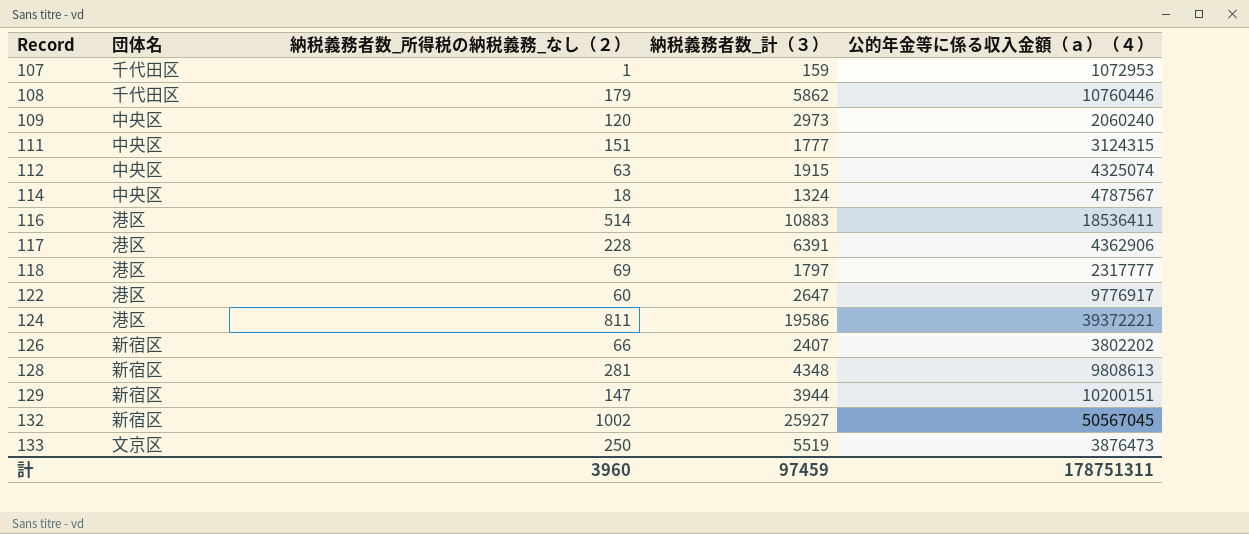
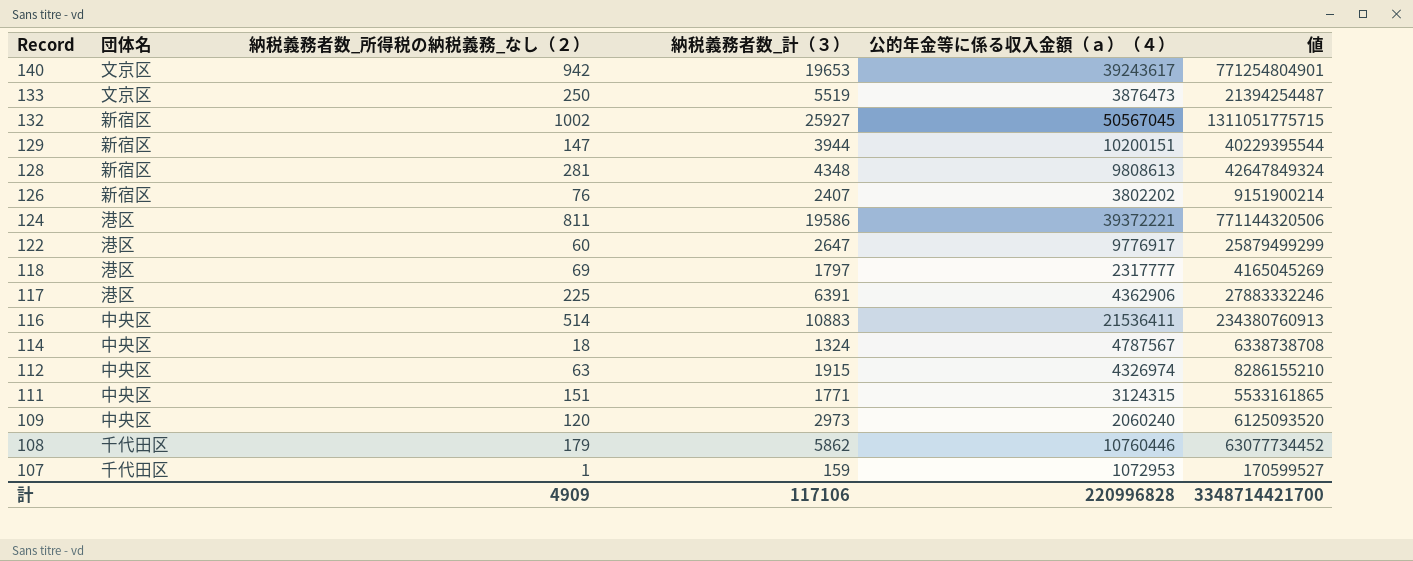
row order: Record ascending -> Record descending
column 値 | formula: none -> [納税義務者数_計（３）] * [公的年金等に係る収入金額（ａ）（４）]
row 140: none -> 文京区 | 942 | 19653 | 39243617 | 771254804901
126 | 納税義務者数_所得税の納税義務_なし（２）: 66 -> 76
117 | 納税義務者数_所得税の納税義務_なし（２）: 228 -> 225
116 | 団体名: 港区 -> 中央区
116 | 公的年金等に係る収入金額（ａ）（４）: 18536411 -> 21536411
112 | 公的年金等に係る収入金額（ａ）（４）: 4325074 -> 4326974
111 | 納税義務者数_計（３）: 1777 -> 1771
計 | 納税義務者数_所得税の納税義務_なし（２）: 3960 -> 4909
計 | 納税義務者数_計（３）: 97459 -> 117106
計 | 公的年金等に係る収入金額（ａ）（４）: 178751311 -> 220996828

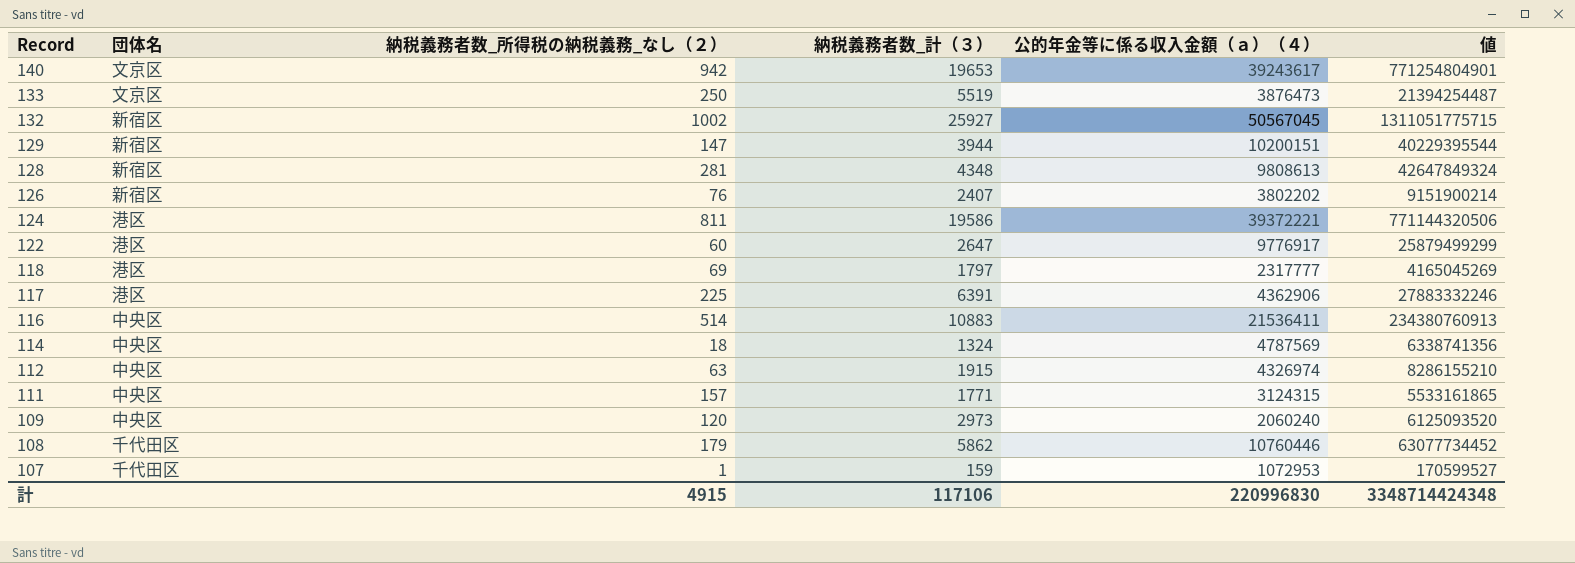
114 | 公的年金等に係る収入金額（ａ）（４）: 4787567 -> 4787569
114 | 値: 6338738708 -> 6338741356
111 | 納税義務者数_所得税の納税義務_なし（２）: 151 -> 157
計 | 納税義務者数_所得税の納税義務_なし（２）: 4909 -> 4915
計 | 公的年金等に係る収入金額（ａ）（４）: 220996828 -> 220996830
計 | 値: 3348714421700 -> 3348714424348

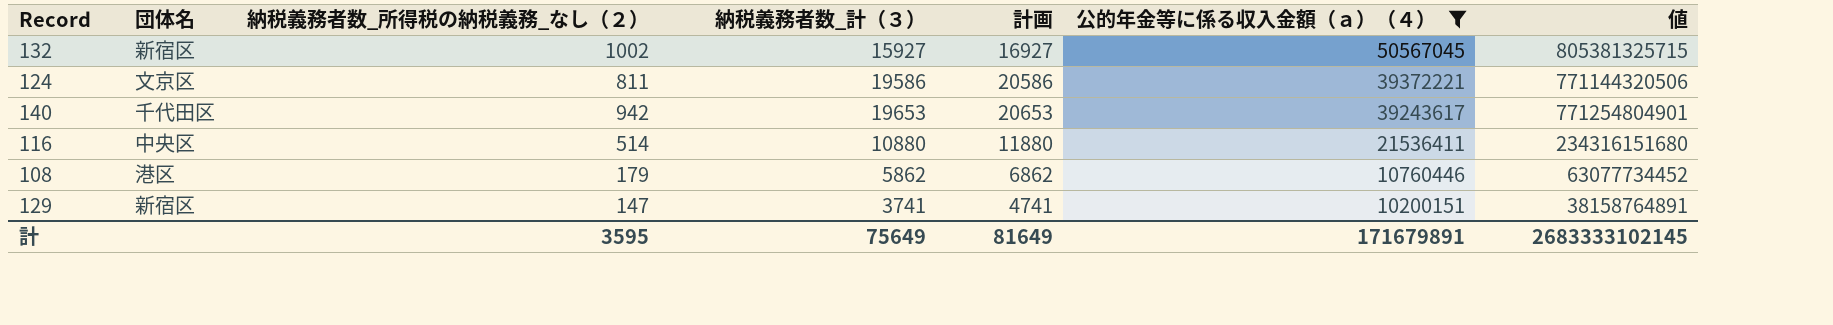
filter: none -> 公的年金等に係る収入金額（ａ）（４） >= 10200151
row order: Record descending -> 公的年金等に係る収入金額（ａ）（４） descending
column 計画 | formula: none -> [納税義務者数_計（３）] + 1000
132 | 納税義務者数_計（３）: 25927 -> 15927
132 | 値: 1311051775715 -> 805381325715
124 | 団体名: 港区 -> 文京区
140 | 団体名: 文京区 -> 千代田区
116 | 納税義務者数_計（３）: 10883 -> 10880
116 | 値: 234380760913 -> 234316151680
108 | 団体名: 千代田区 -> 港区
129 | 納税義務者数_計（３）: 3944 -> 3741
129 | 値: 40229395544 -> 38158764891
計 | 納税義務者数_所得税の納税義務_なし（２）: 4915 -> 3595
計 | 納税義務者数_計（３）: 117106 -> 75649
計 | 公的年金等に係る収入金額（ａ）（４）: 220996830 -> 171679891
計 | 値: 3348714424348 -> 2683333102145

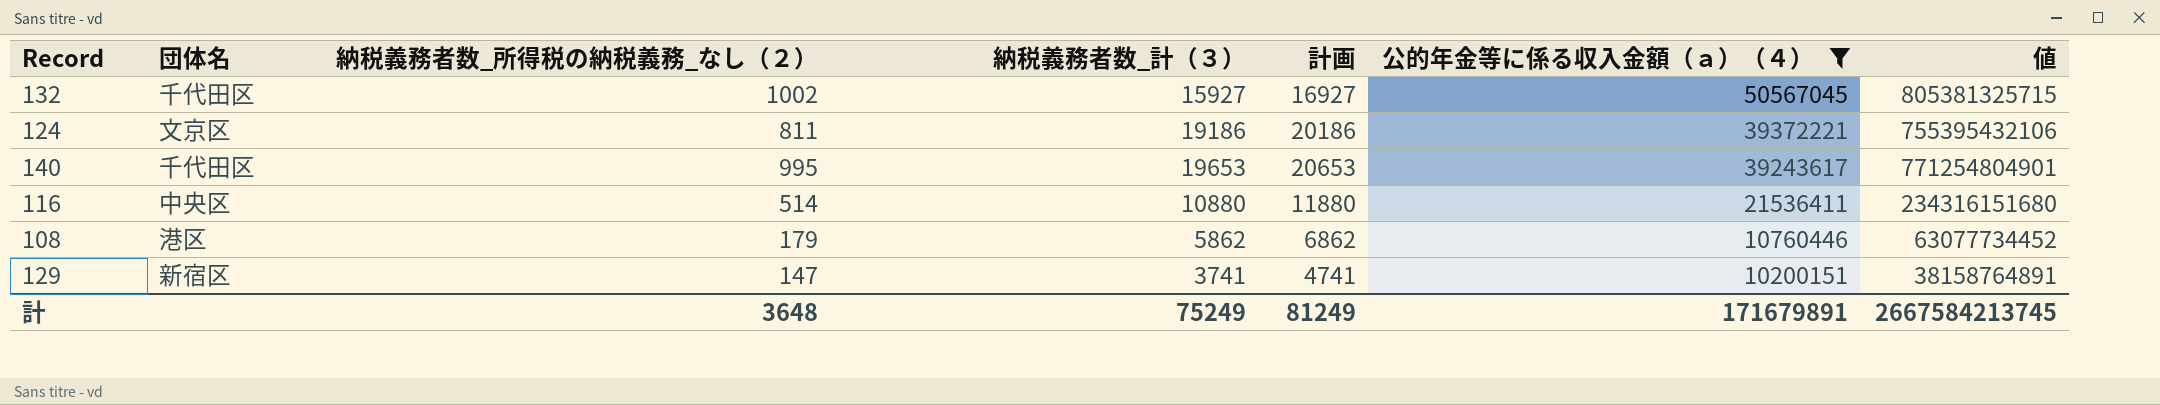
132 | 団体名: 新宿区 -> 千代田区
124 | 納税義務者数_計（３）: 19586 -> 19186
124 | 計画: 20586 -> 20186
124 | 値: 771144320506 -> 755395432106
140 | 納税義務者数_所得税の納税義務_なし（２）: 942 -> 995
計 | 納税義務者数_所得税の納税義務_なし（２）: 3595 -> 3648
計 | 納税義務者数_計（３）: 75649 -> 75249
計 | 計画: 81649 -> 81249
計 | 値: 2683333102145 -> 2667584213745

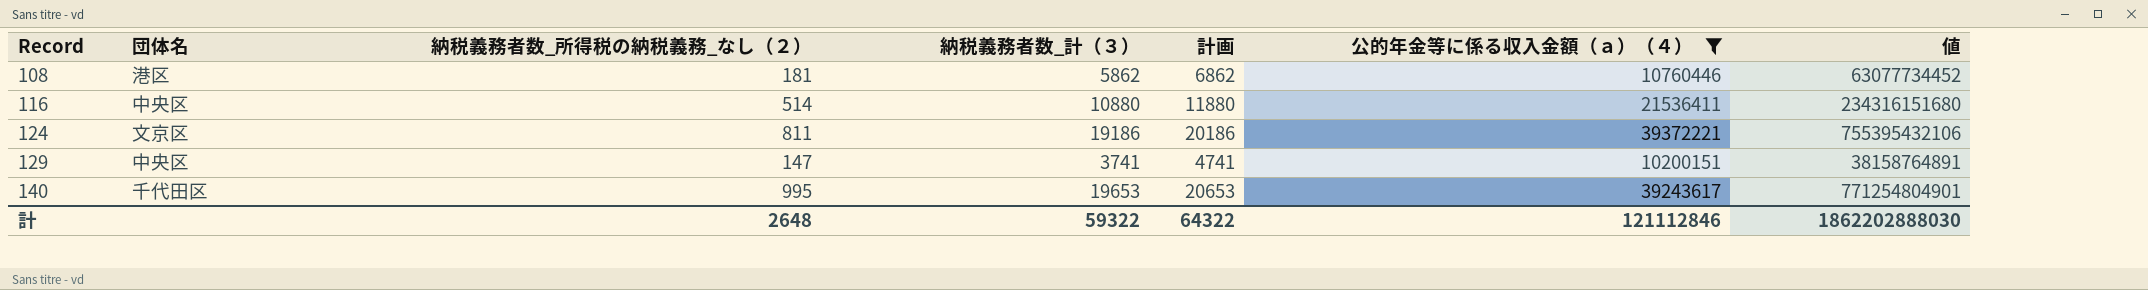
row order: 公的年金等に係る収入金額（ａ）（４） descending -> Record ascending
row 132: 千代田区 | 1002 | 15927 | 16927 | 50567045 | 805381325715 -> none
108 | 納税義務者数_所得税の納税義務_なし（２）: 179 -> 181
129 | 団体名: 新宿区 -> 中央区
計 | 納税義務者数_所得税の納税義務_なし（２）: 3648 -> 2648
計 | 納税義務者数_計（３）: 75249 -> 59322
計 | 計画: 81249 -> 64322
計 | 公的年金等に係る収入金額（ａ）（４）: 171679891 -> 121112846
計 | 値: 2667584213745 -> 1862202888030

